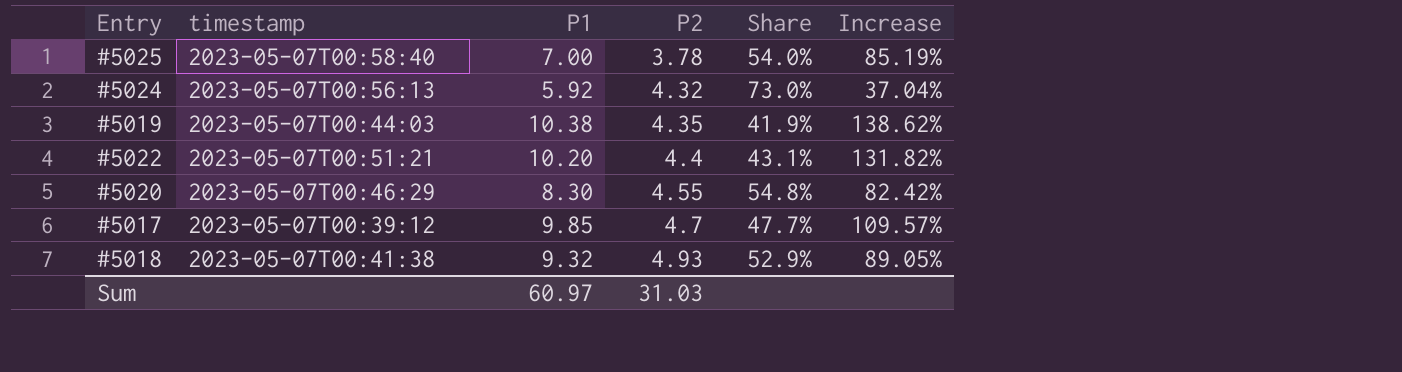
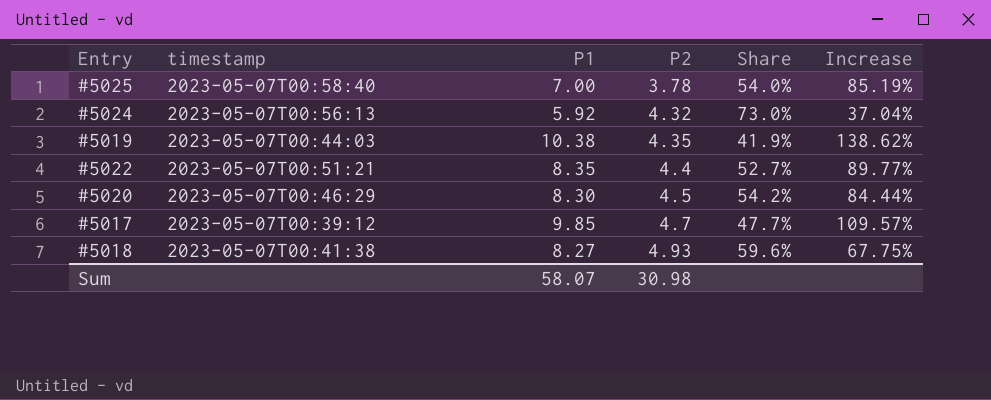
#5022 | P1: 10.20 -> 8.35
#5022 | Share: 43.1% -> 52.7%
#5022 | Increase: 131.82% -> 89.77%
#5020 | P2: 4.55 -> 4.5
#5020 | Share: 54.8% -> 54.2%
#5020 | Increase: 82.42% -> 84.44%
#5018 | P1: 9.32 -> 8.27
#5018 | Share: 52.9% -> 59.6%
#5018 | Increase: 89.05% -> 67.75%
Sum | P1: 60.97 -> 58.07
Sum | P2: 31.03 -> 30.98

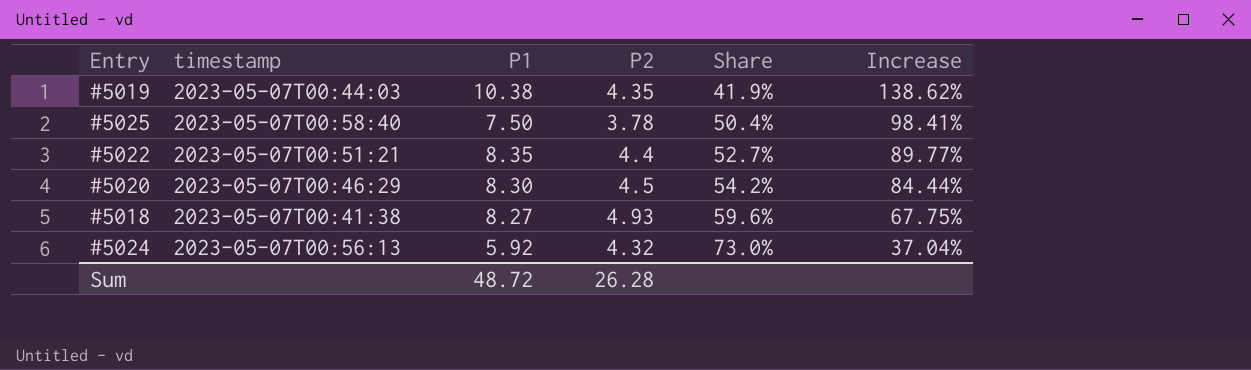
row order: P2 ascending -> Share ascending
row #5017: 2023-05-07T00:39:12 | 9.85 | 4.7 | 47.7% | 109.57% -> none
#5025 | P1: 7.00 -> 7.50
#5025 | Share: 54.0% -> 50.4%
#5025 | Increase: 85.19% -> 98.41%
Sum | P1: 58.07 -> 48.72
Sum | P2: 30.98 -> 26.28

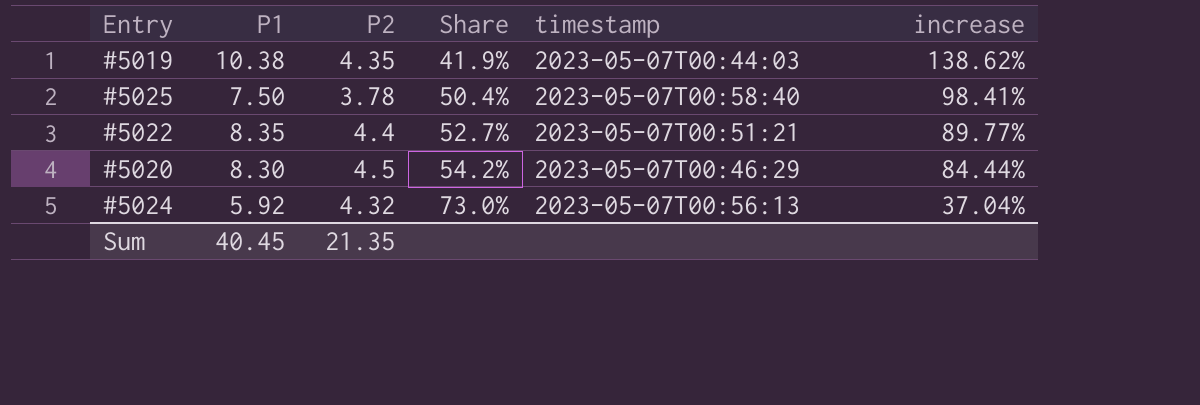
column timestamp | position: 2 -> 5
column name: Increase -> increase
row #5018: 2023-05-07T00:41:38 | 8.27 | 4.93 | 59.6% | 67.75% -> none
Sum | P1: 48.72 -> 40.45
Sum | P2: 26.28 -> 21.35

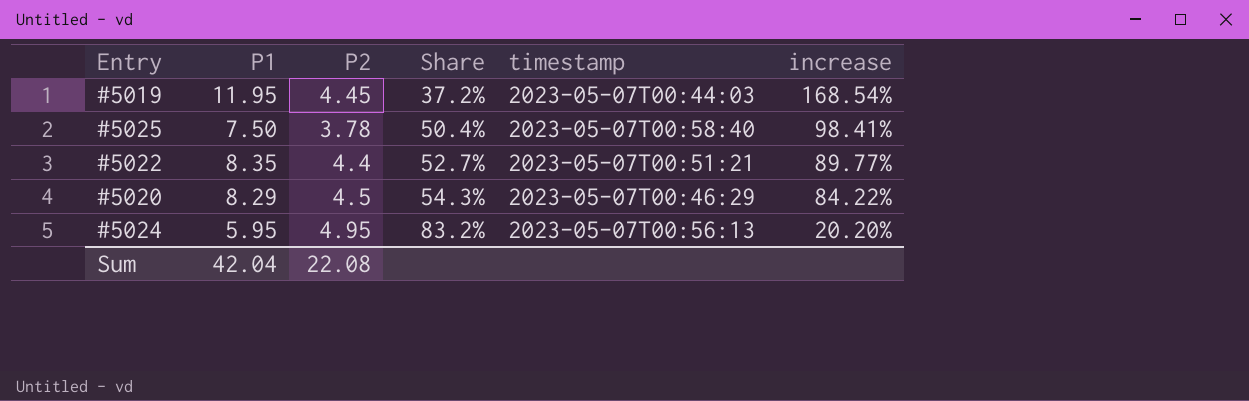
#5019 | P1: 10.38 -> 11.95
#5019 | P2: 4.35 -> 4.45
#5019 | Share: 41.9% -> 37.2%
#5019 | increase: 138.62% -> 168.54%
#5020 | P1: 8.30 -> 8.29
#5020 | Share: 54.2% -> 54.3%
#5020 | increase: 84.44% -> 84.22%
#5024 | P1: 5.92 -> 5.95
#5024 | P2: 4.32 -> 4.95
#5024 | Share: 73.0% -> 83.2%
#5024 | increase: 37.04% -> 20.20%
Sum | P1: 40.45 -> 42.04
Sum | P2: 21.35 -> 22.08

